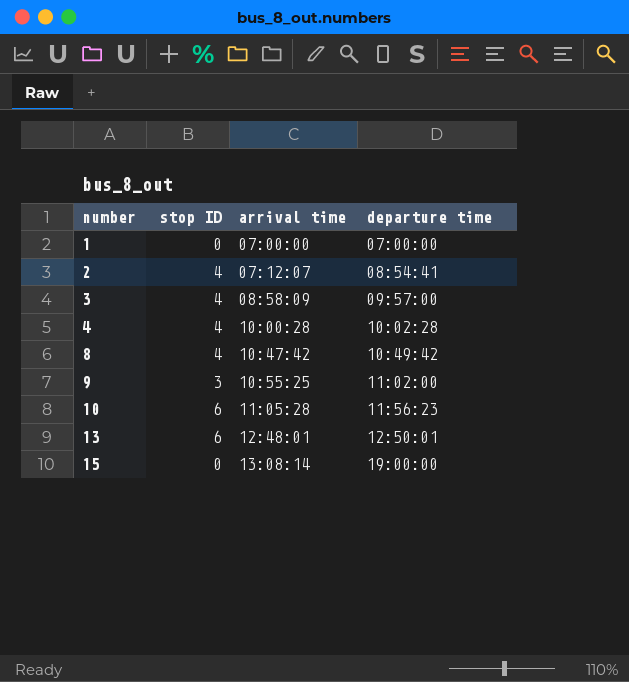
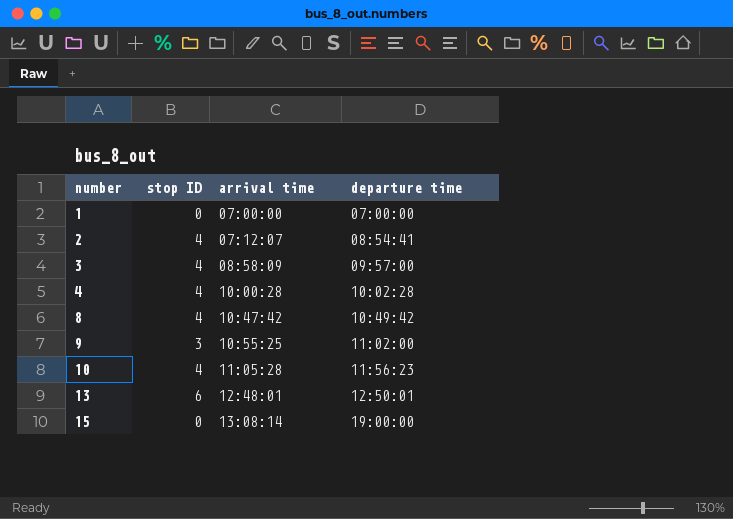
10 | stop ID: 6 -> 4

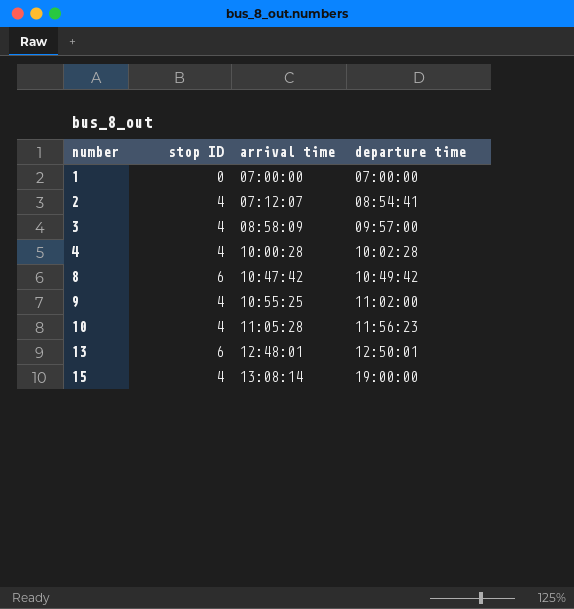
8 | stop ID: 4 -> 6
9 | stop ID: 3 -> 4
15 | stop ID: 0 -> 4

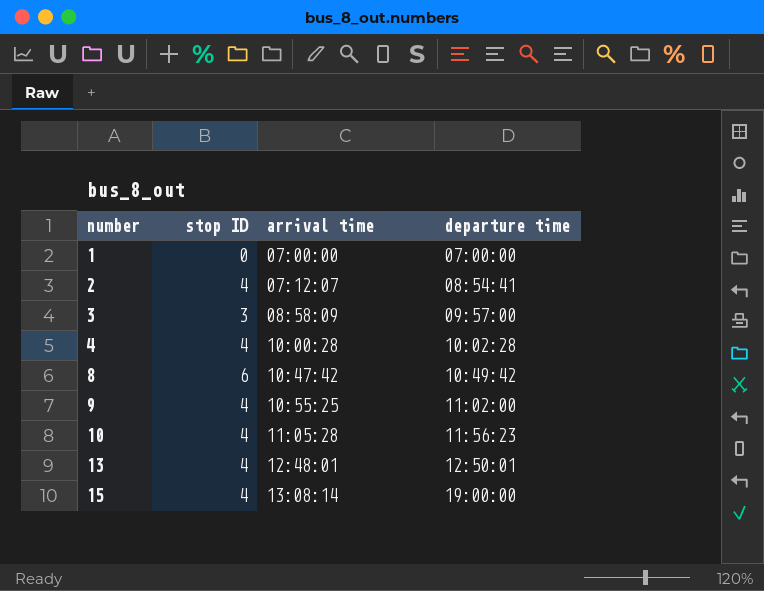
3 | stop ID: 4 -> 3
13 | stop ID: 6 -> 4

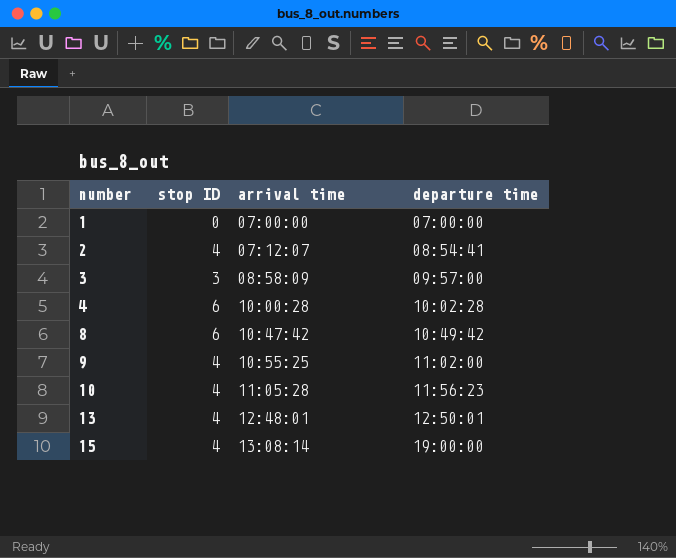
4 | stop ID: 4 -> 6

